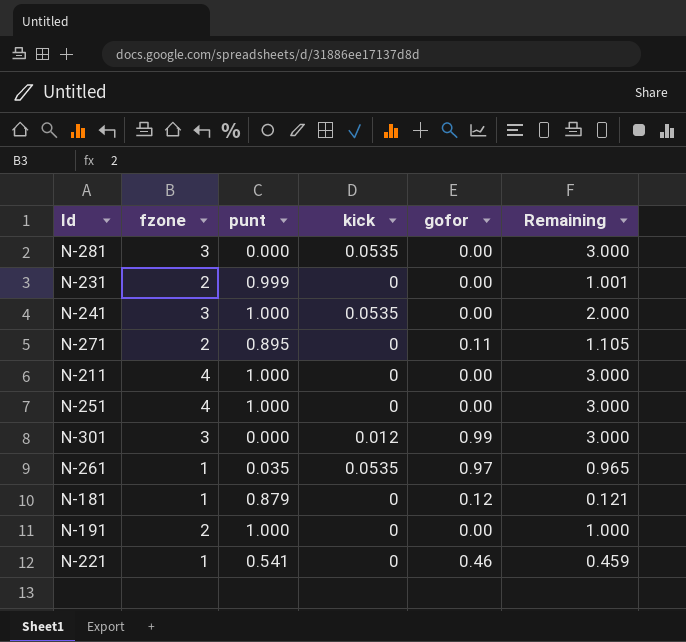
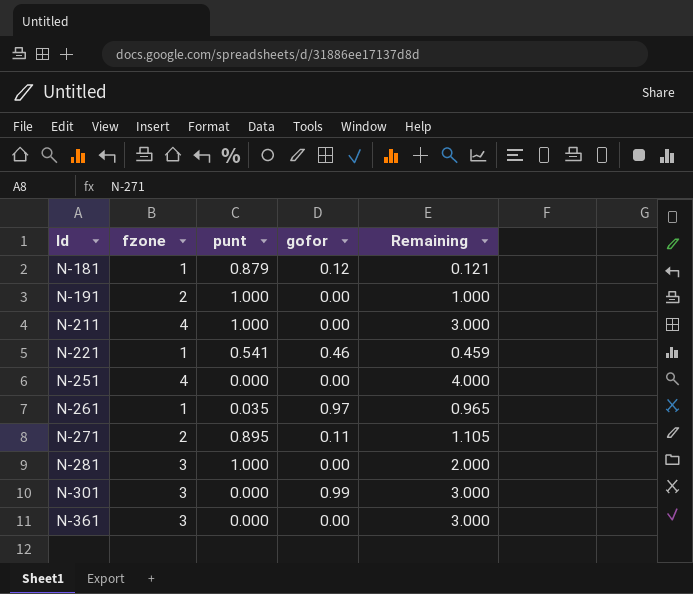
row order: none -> Id ascending
column kick | position: 4 -> none
row N-231: 2 | 0.999 | 0 | 0.00 | 1.001 -> none
row N-241: 3 | 1.000 | 0.0535 | 0.00 | 2.000 -> none
N-251 | punt: 1.000 -> 0.000
N-251 | Remaining: 3.000 -> 4.000
N-281 | punt: 0.000 -> 1.000
N-281 | Remaining: 3.000 -> 2.000
row N-361: none -> 3 | 0.000 | 0.00 | 3.000

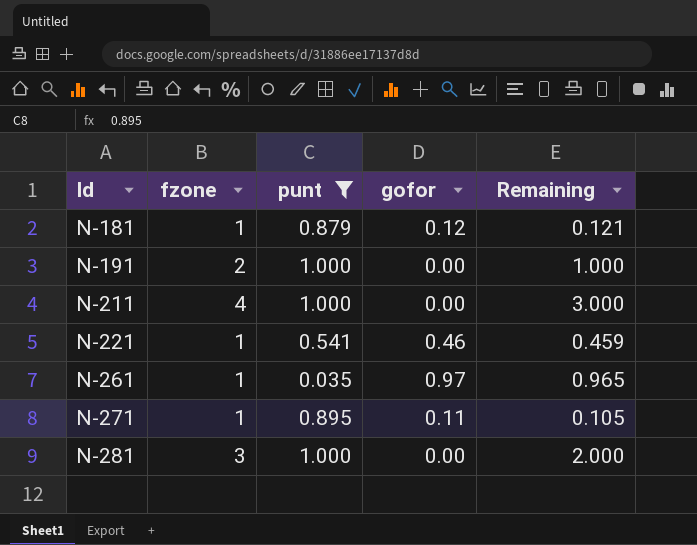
filter: none -> punt != 0.000
N-271 | fzone: 2 -> 1
N-271 | Remaining: 1.105 -> 0.105

